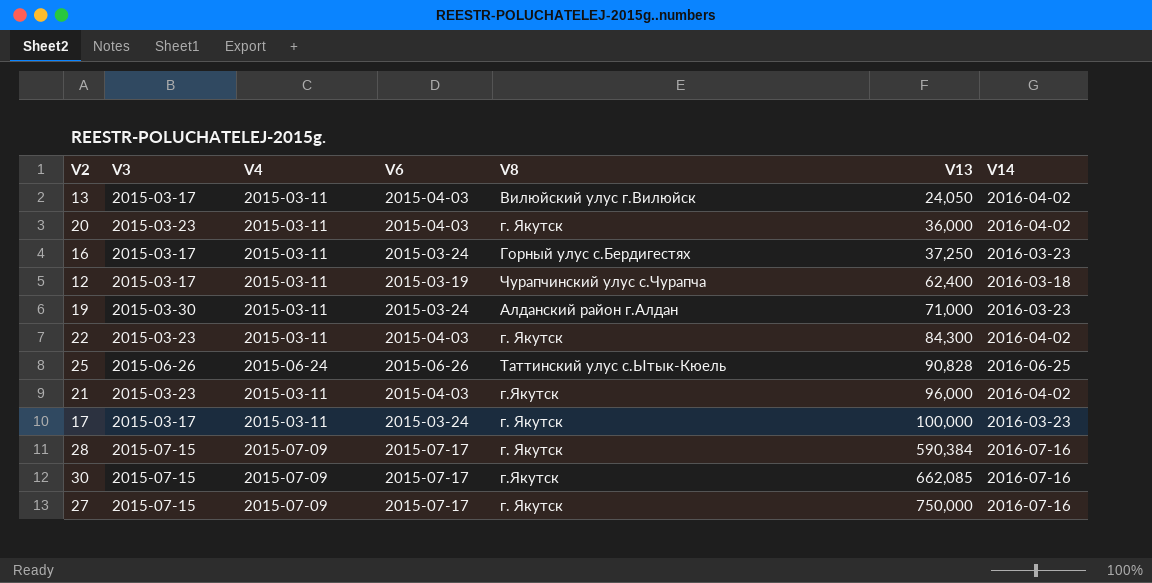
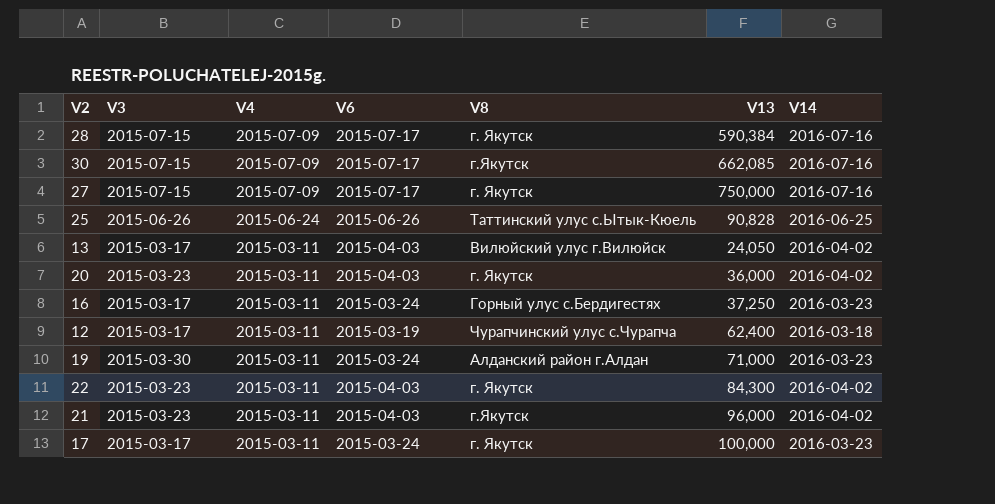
row order: V13 ascending -> V4 descending

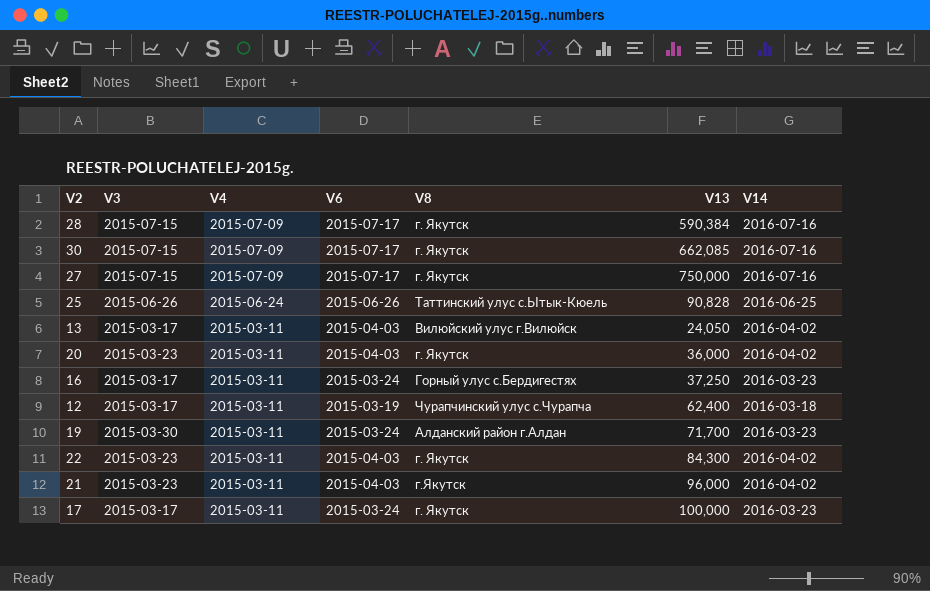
30 | V8: г.Якутск -> г. Якутск
19 | V13: 71,000 -> 71,700

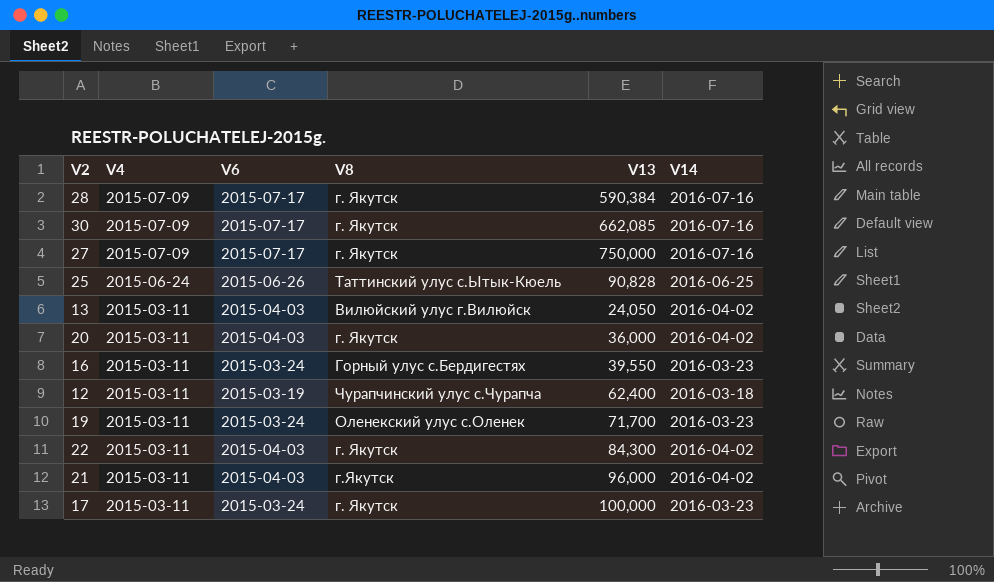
column V3 | position: 2 -> none
16 | V13: 37,250 -> 39,550
19 | V8: Алданский район г.Алдан -> Оленекский улус с.Оленек

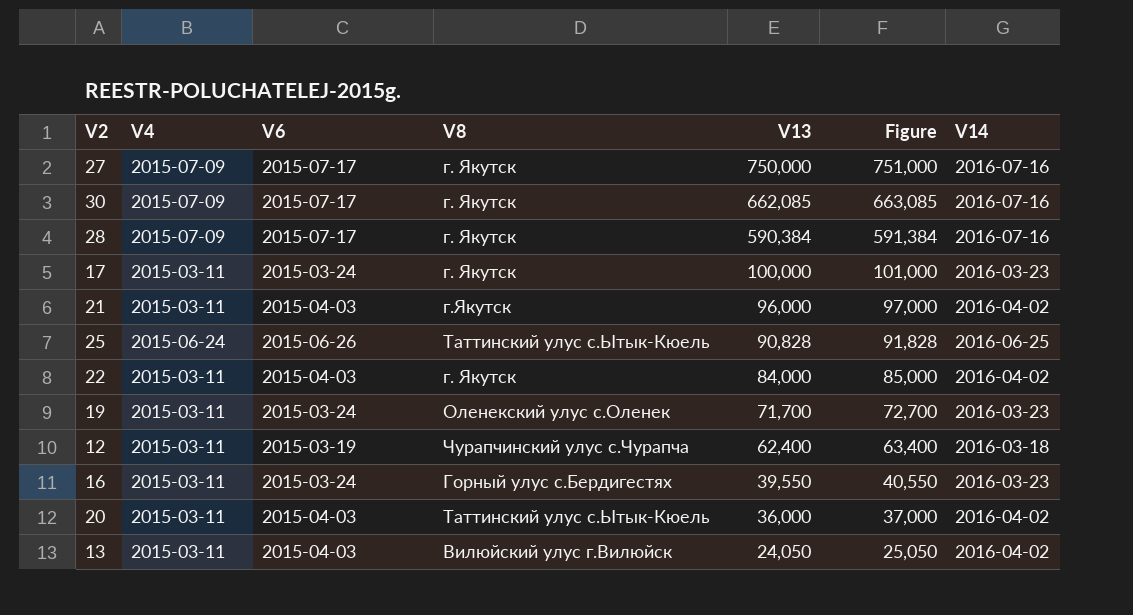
row order: V4 descending -> V13 descending
column Figure | formula: none -> [V13] + 1000
22 | V13: 84,300 -> 84,000
20 | V8: г. Якутск -> Таттинский улус с.Ытык-Кюель

